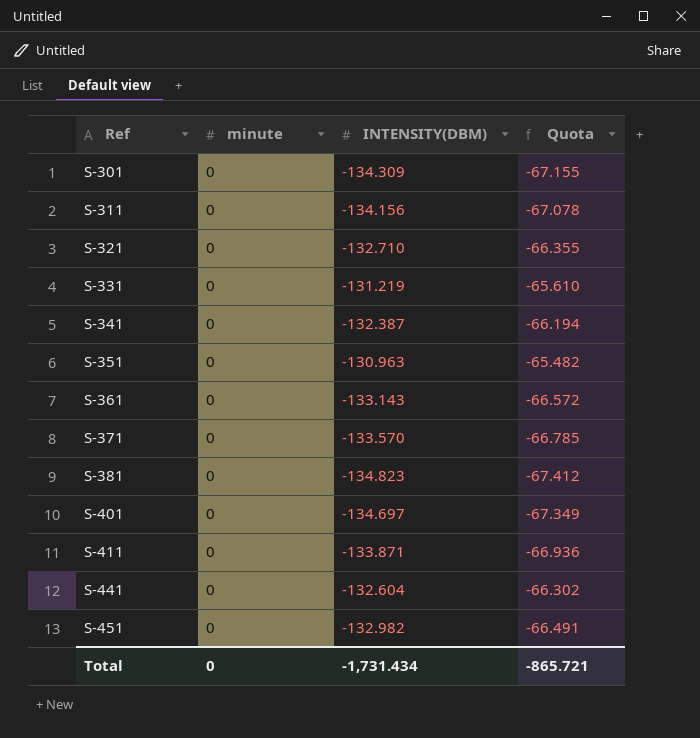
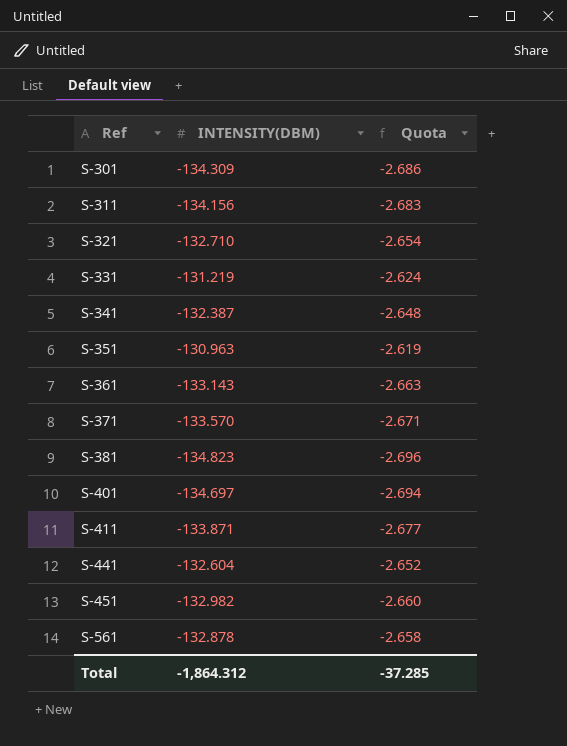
column minute | position: 2 -> none
column Quota | formula: [INTENSITY(DBM)] * 0.5 -> [INTENSITY(DBM)] * 0.02
row S-561: none -> -132.878 | -2.658
Total | INTENSITY(DBM): -1,731.434 -> -1,864.312
Total | Quota: -865.721 -> -37.285

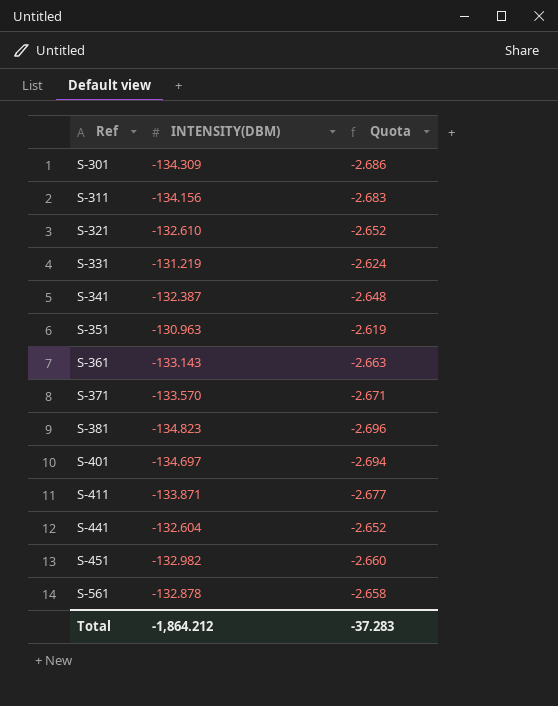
S-321 | INTENSITY(DBM): -132.710 -> -132.610
S-321 | Quota: -2.654 -> -2.652
Total | INTENSITY(DBM): -1,864.312 -> -1,864.212
Total | Quota: -37.285 -> -37.283

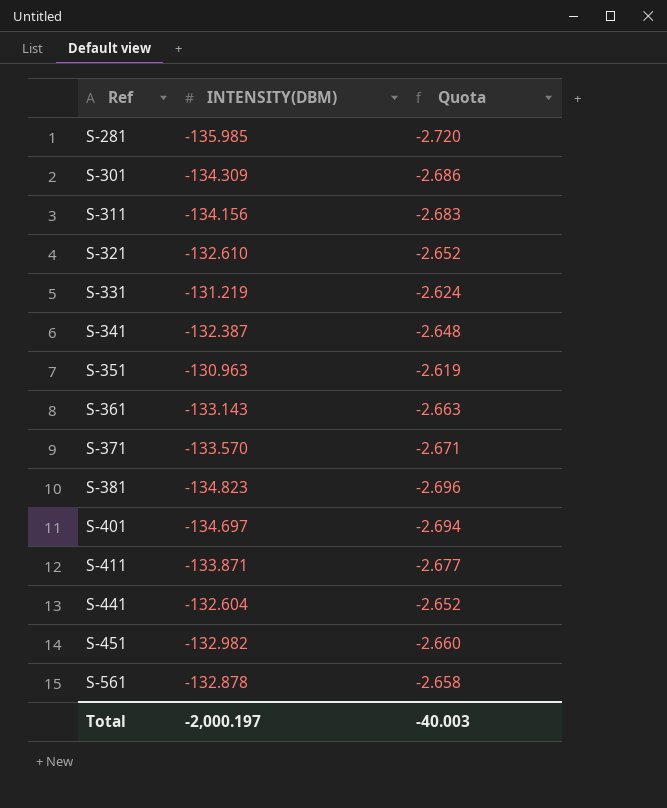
row S-281: none -> -135.985 | -2.720
Total | INTENSITY(DBM): -1,864.212 -> -2,000.197
Total | Quota: -37.283 -> -40.003

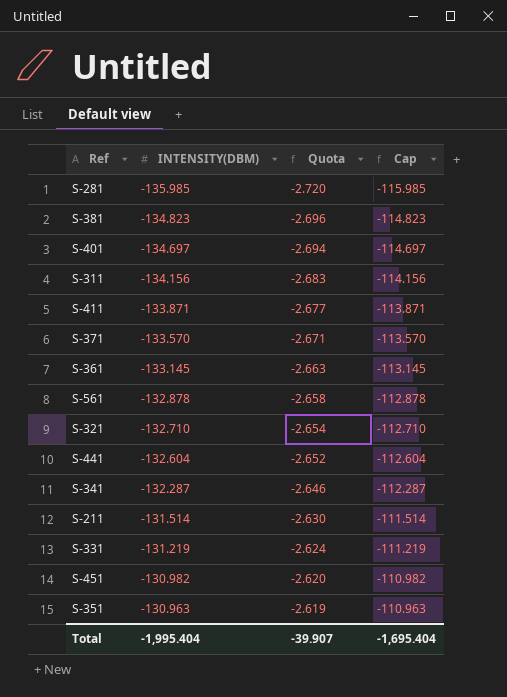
row order: Ref ascending -> INTENSITY(DBM) ascending
column Cap | formula: none -> [INTENSITY(DBM)] + 20
row S-301: -134.309 | -2.686 -> none
S-361 | INTENSITY(DBM): -133.143 -> -133.145
S-321 | INTENSITY(DBM): -132.610 -> -132.710
S-321 | Quota: -2.652 -> -2.654
S-341 | INTENSITY(DBM): -132.387 -> -132.287
S-341 | Quota: -2.648 -> -2.646
row S-211: none -> -131.514 | -2.630 | -111.514
S-451 | INTENSITY(DBM): -132.982 -> -130.982
S-451 | Quota: -2.660 -> -2.620
Total | INTENSITY(DBM): -2,000.197 -> -1,995.404
Total | Quota: -40.003 -> -39.907

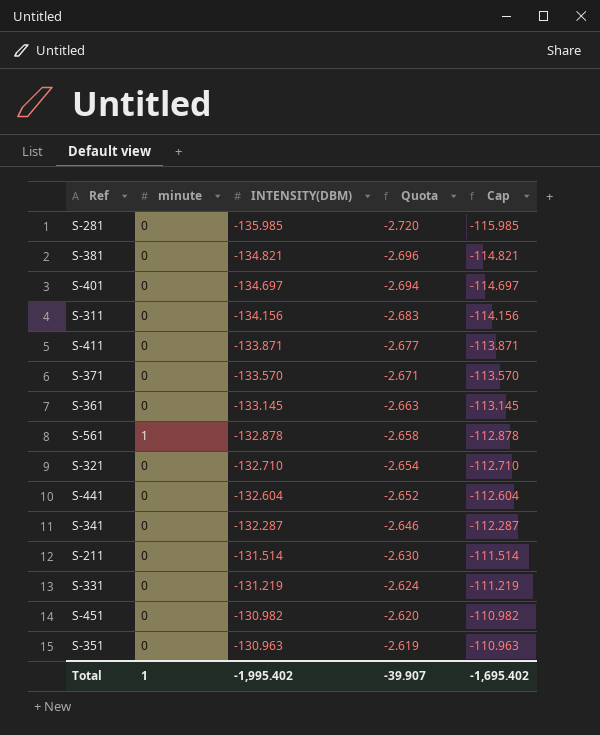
column minute | position: none -> 2
S-381 | INTENSITY(DBM): -134.823 -> -134.821
S-381 | Cap: -114.823 -> -114.821
Total | INTENSITY(DBM): -1,995.404 -> -1,995.402
Total | Cap: -1,695.404 -> -1,695.402

